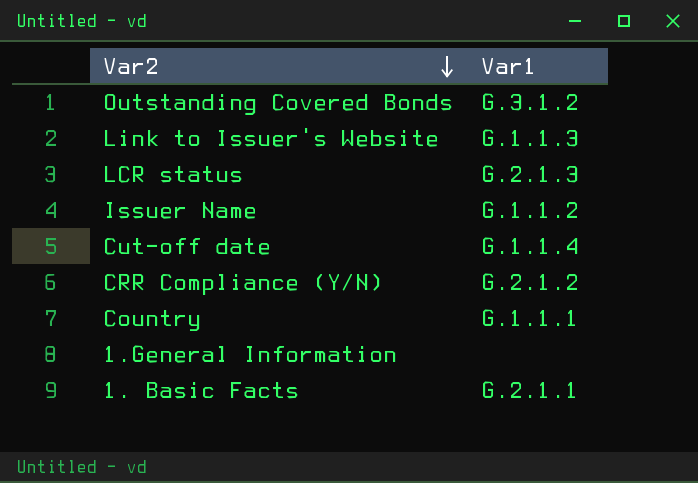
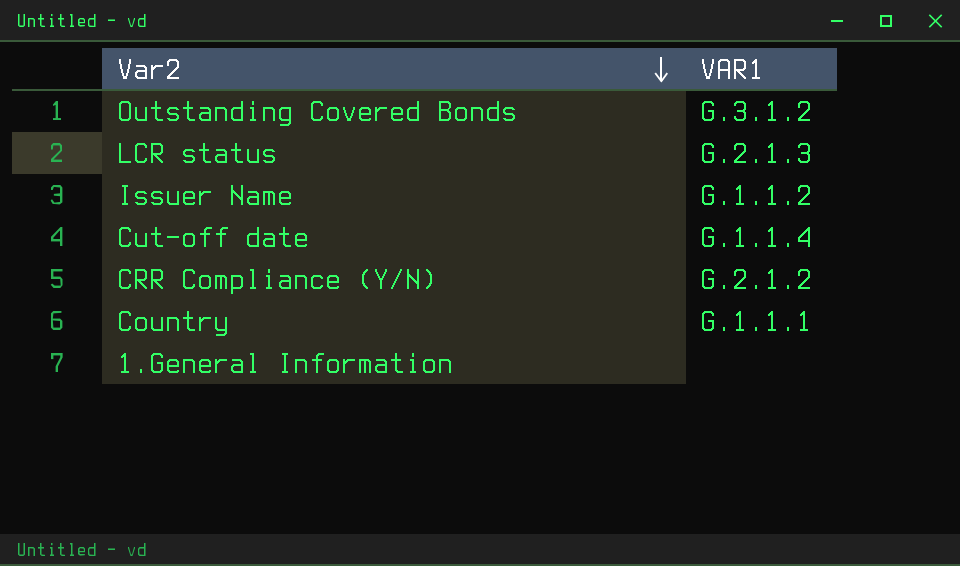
column name: Var1 -> VAR1
row Link to Issuer's Website: G.1.1.3 -> none
row 1. Basic Facts: G.2.1.1 -> none

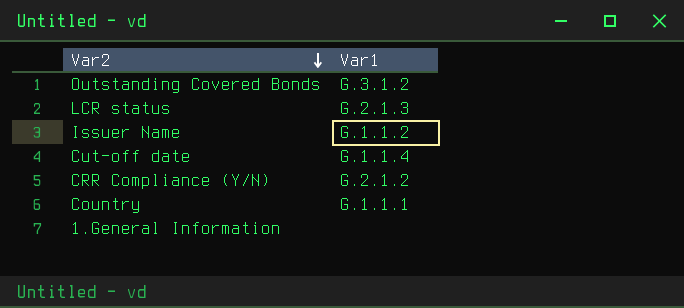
column name: VAR1 -> Var1

